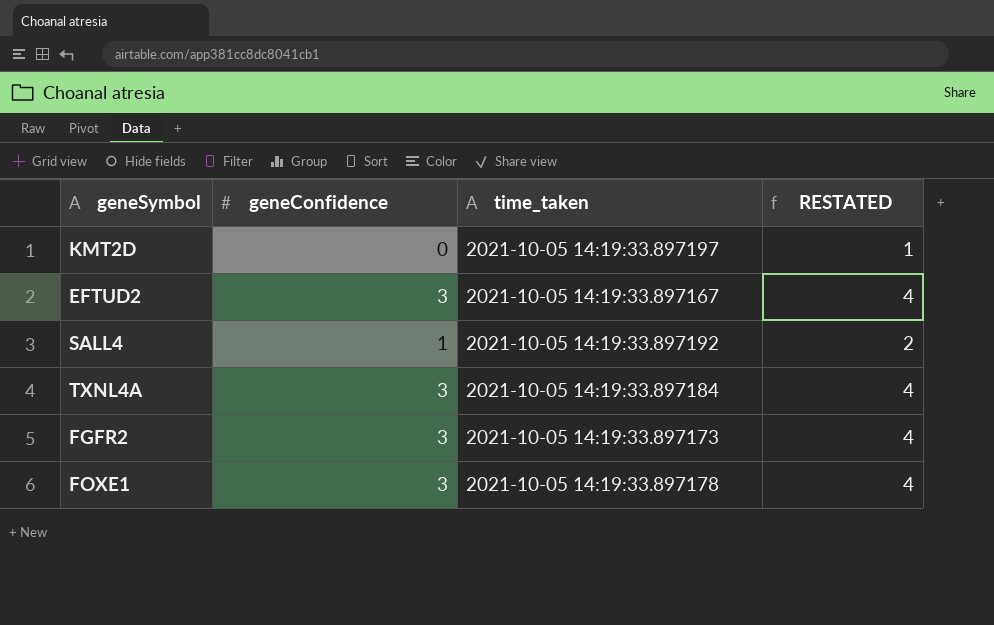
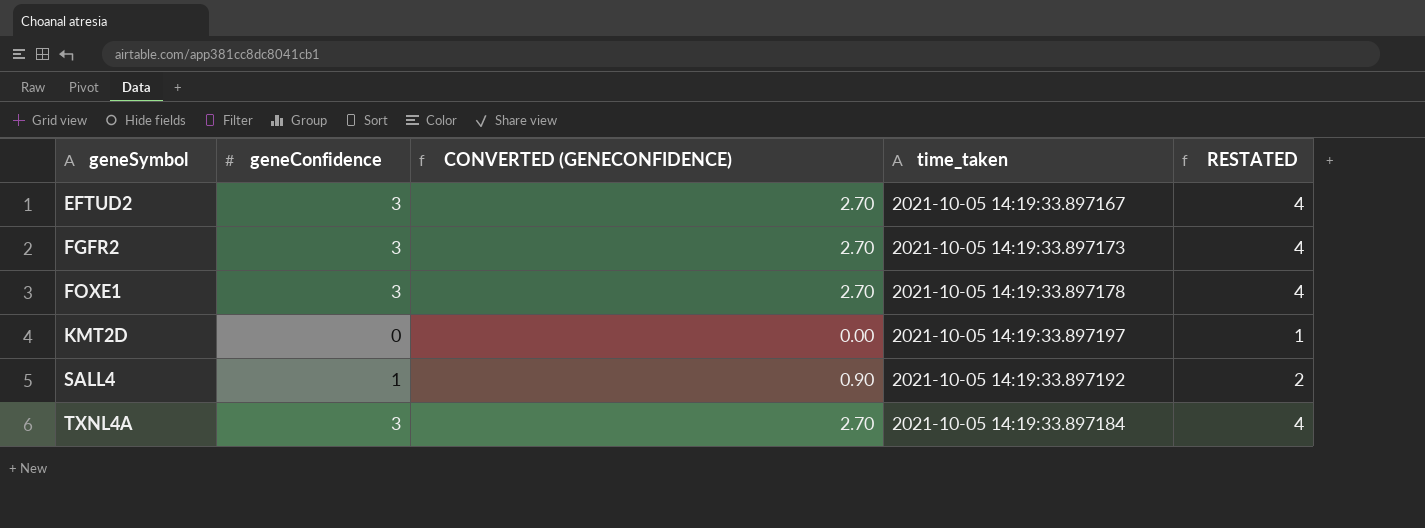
row order: none -> geneSymbol ascending
column CONVERTED (GENECONFIDENCE) | formula: none -> [geneConfidence] * 0.9

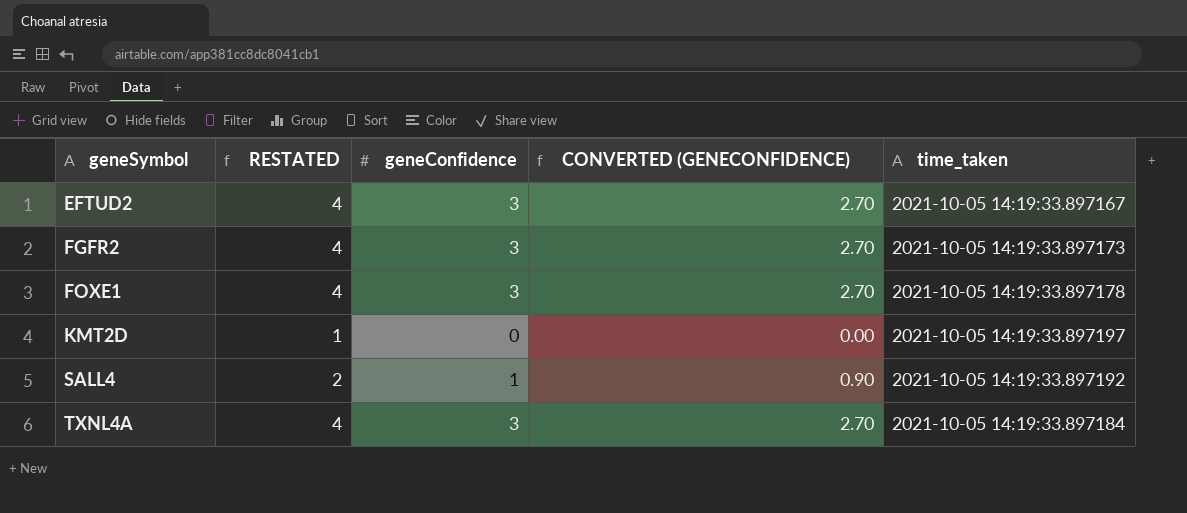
column RESTATED | position: 5 -> 2

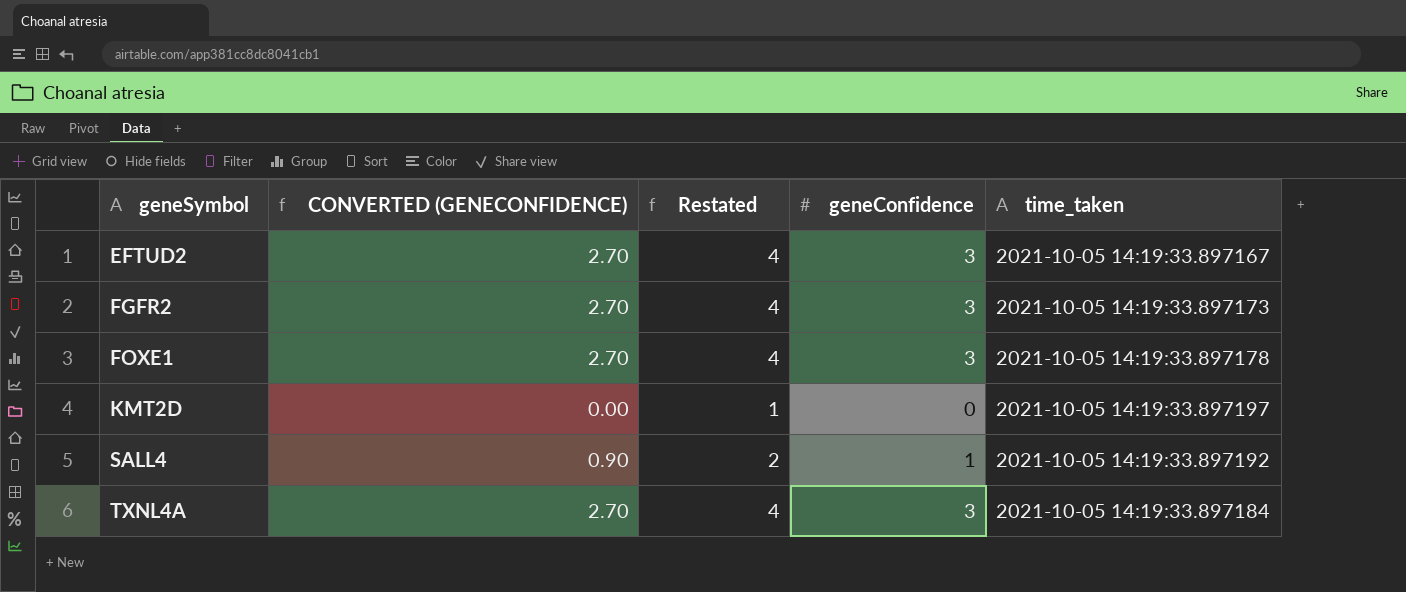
column CONVERTED (GENECONFIDENCE) | position: 4 -> 2
column name: RESTATED -> Restated

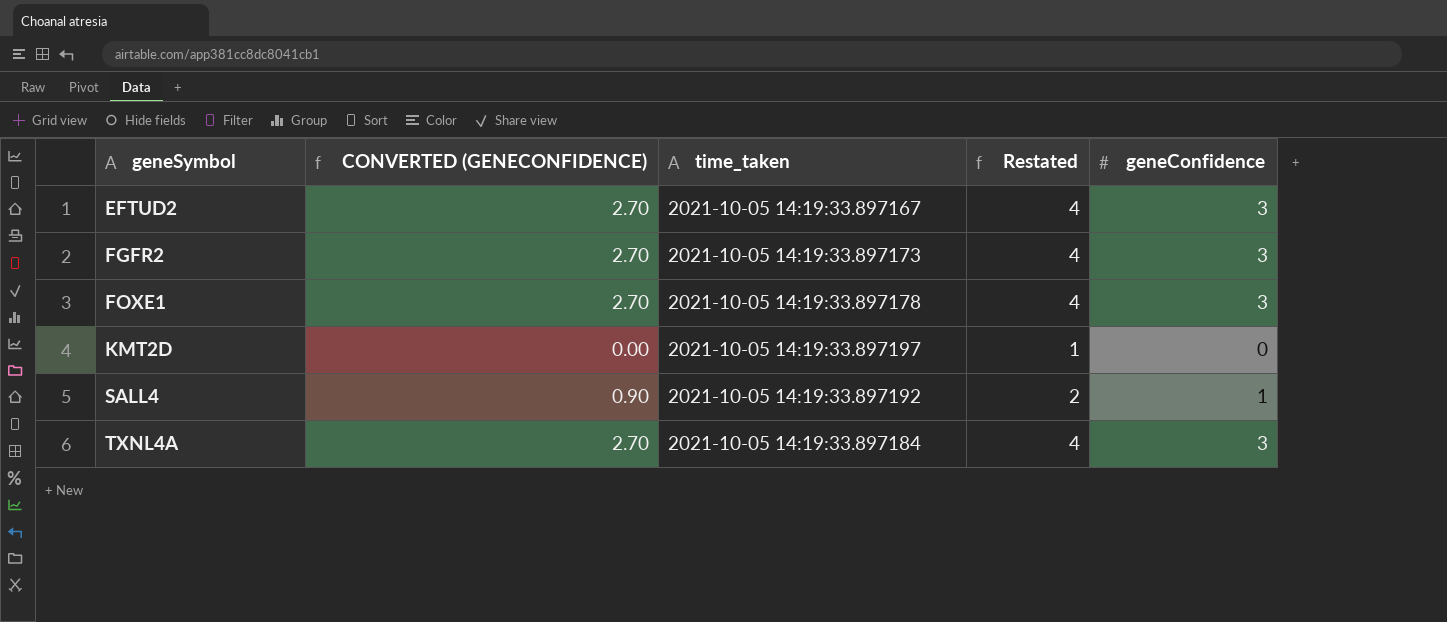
column time_taken | position: 5 -> 3

